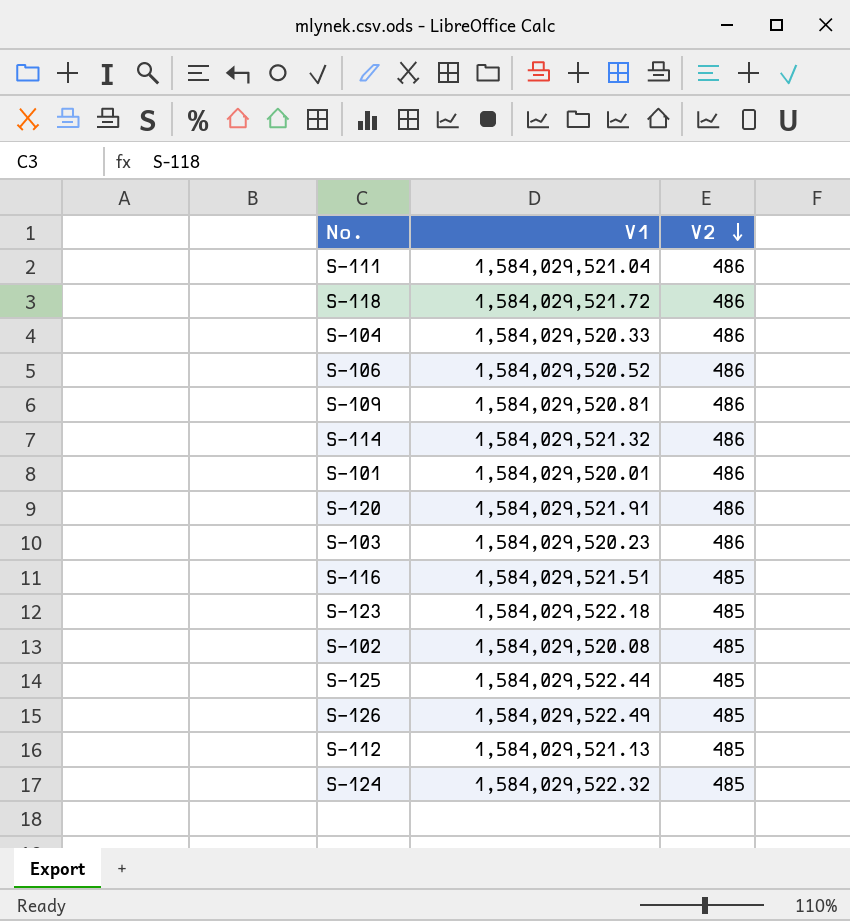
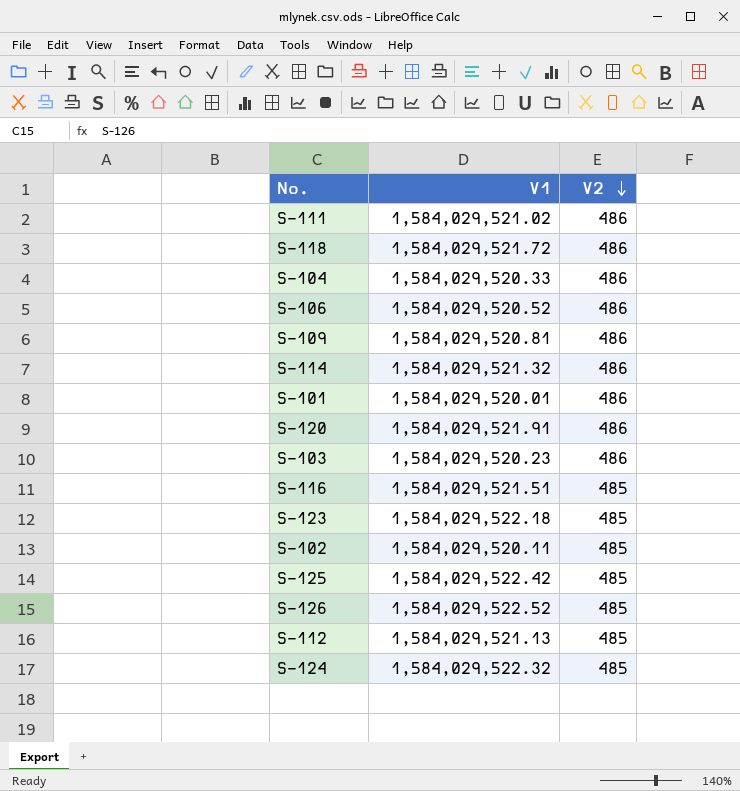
S-111 | V1: 1,584,029,521.04 -> 1,584,029,521.02
S-102 | V1: 1,584,029,520.08 -> 1,584,029,520.11
S-125 | V1: 1,584,029,522.44 -> 1,584,029,522.42
S-126 | V1: 1,584,029,522.49 -> 1,584,029,522.52

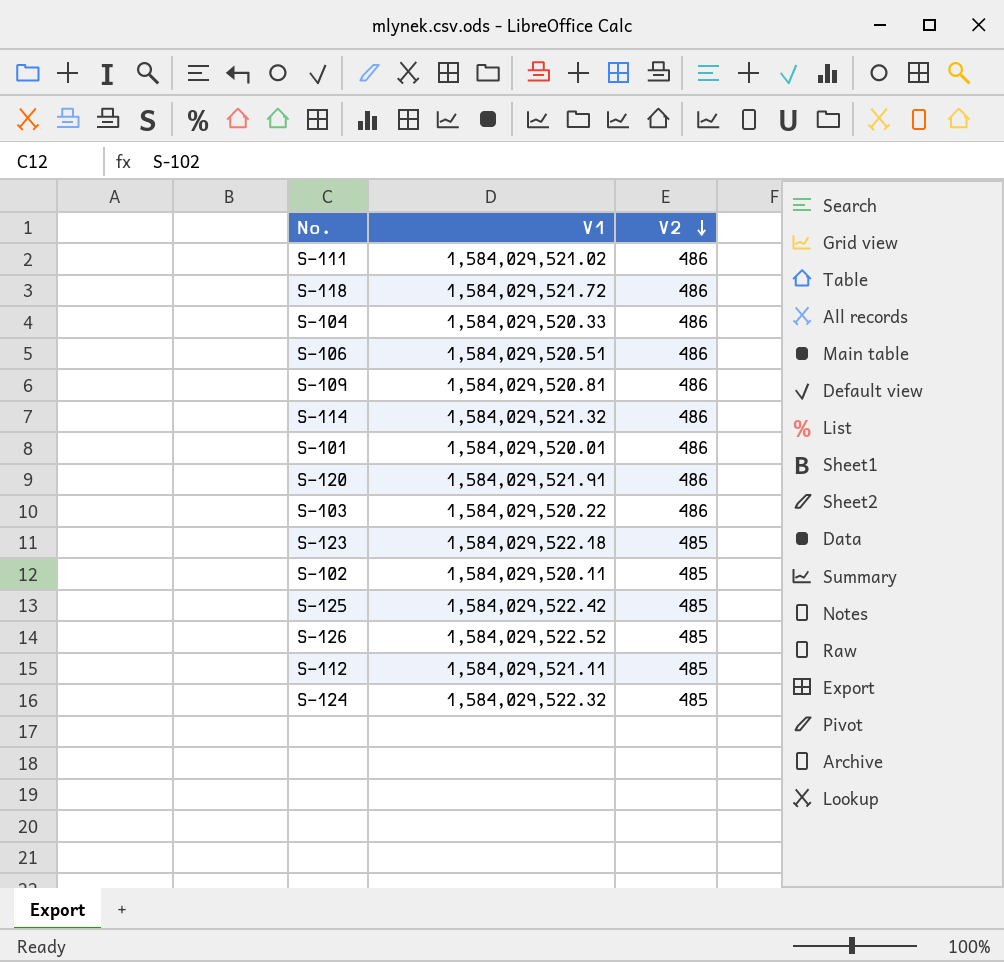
row S-116: 1,584,029,521.51 | 485 -> none
S-106 | V1: 1,584,029,520.52 -> 1,584,029,520.51
S-103 | V1: 1,584,029,520.23 -> 1,584,029,520.22
S-112 | V1: 1,584,029,521.13 -> 1,584,029,521.11

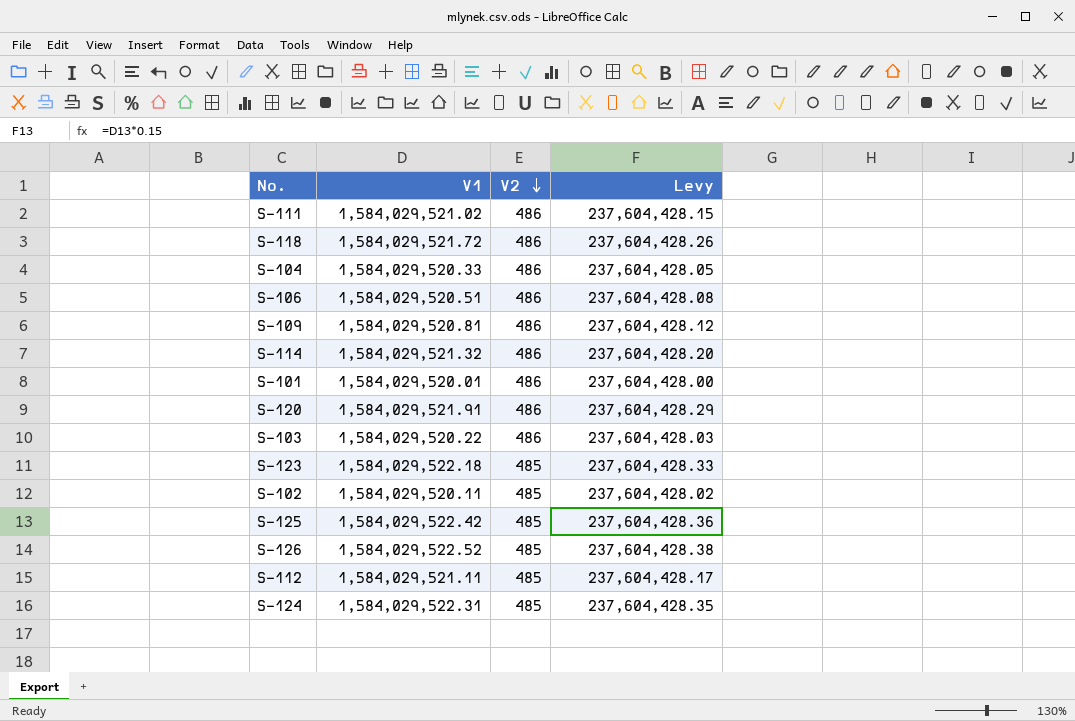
column Levy | formula: none -> [V1] * 0.15
S-124 | V1: 1,584,029,522.32 -> 1,584,029,522.31

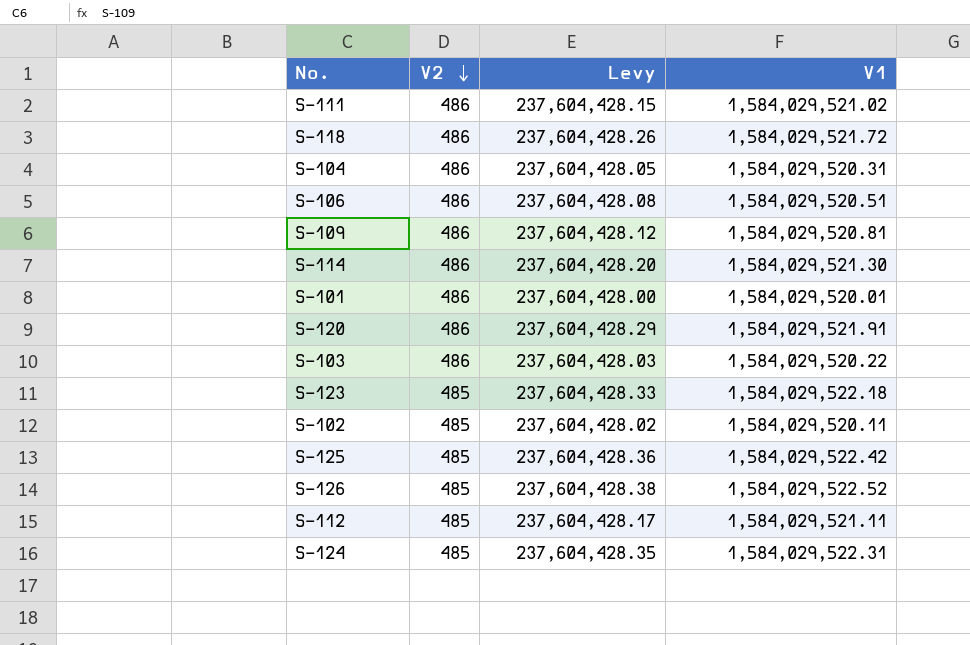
column V1 | position: 2 -> 4
S-104 | V1: 1,584,029,520.33 -> 1,584,029,520.31
S-114 | V1: 1,584,029,521.32 -> 1,584,029,521.30

